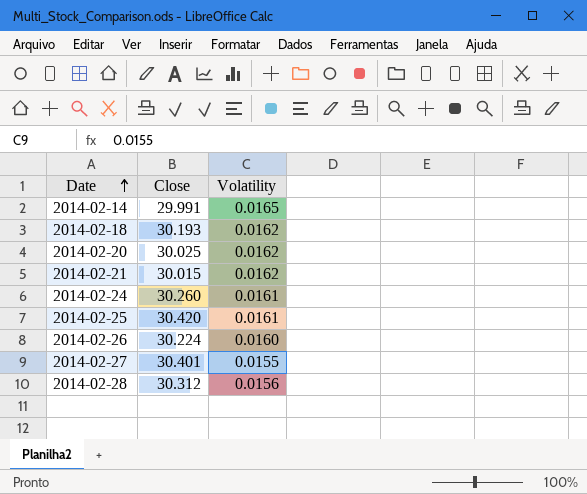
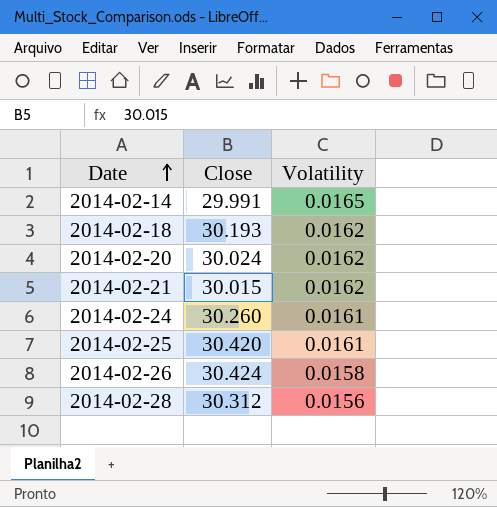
row 2014-02-27: 30.401 | 0.0155 -> none
2014-02-20 | Close: 30.025 -> 30.024
2014-02-26 | Close: 30.224 -> 30.424
2014-02-26 | Volatility: 0.0160 -> 0.0158

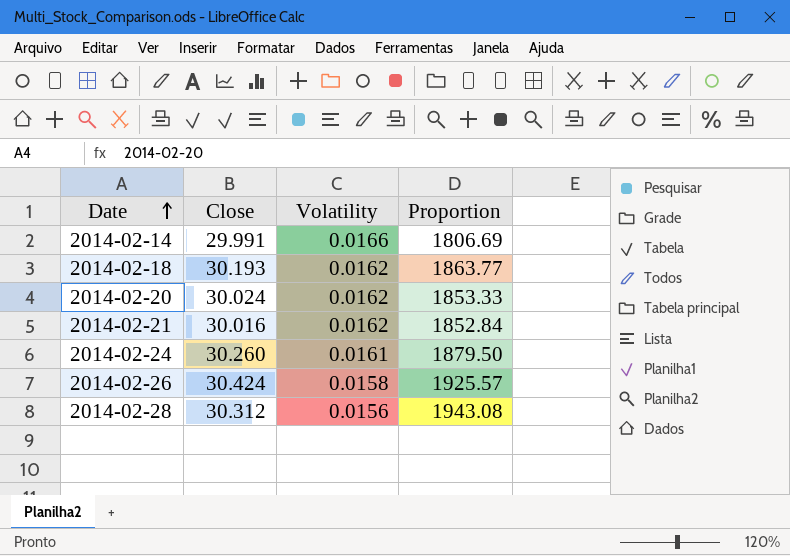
column Proportion | formula: none -> [Close] / [Volatility]
row 2014-02-25: 30.420 | 0.0161 -> none
2014-02-14 | Volatility: 0.0165 -> 0.0166
2014-02-21 | Close: 30.015 -> 30.016

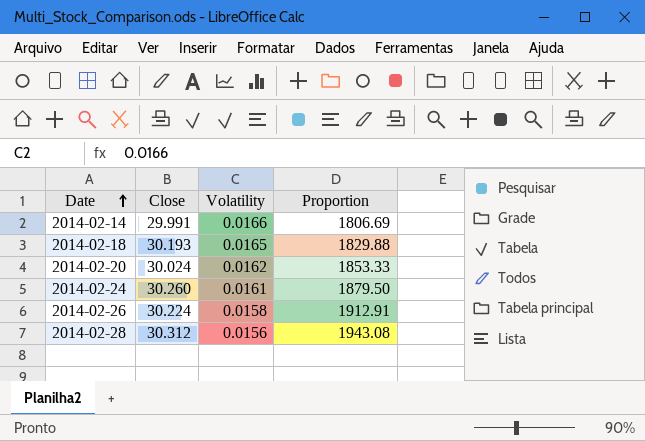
row 2014-02-21: 30.016 | 0.0162 | 1852.84 -> none
2014-02-18 | Volatility: 0.0162 -> 0.0165
2014-02-18 | Proportion: 1863.77 -> 1829.88
2014-02-26 | Close: 30.424 -> 30.224
2014-02-26 | Proportion: 1925.57 -> 1912.91

